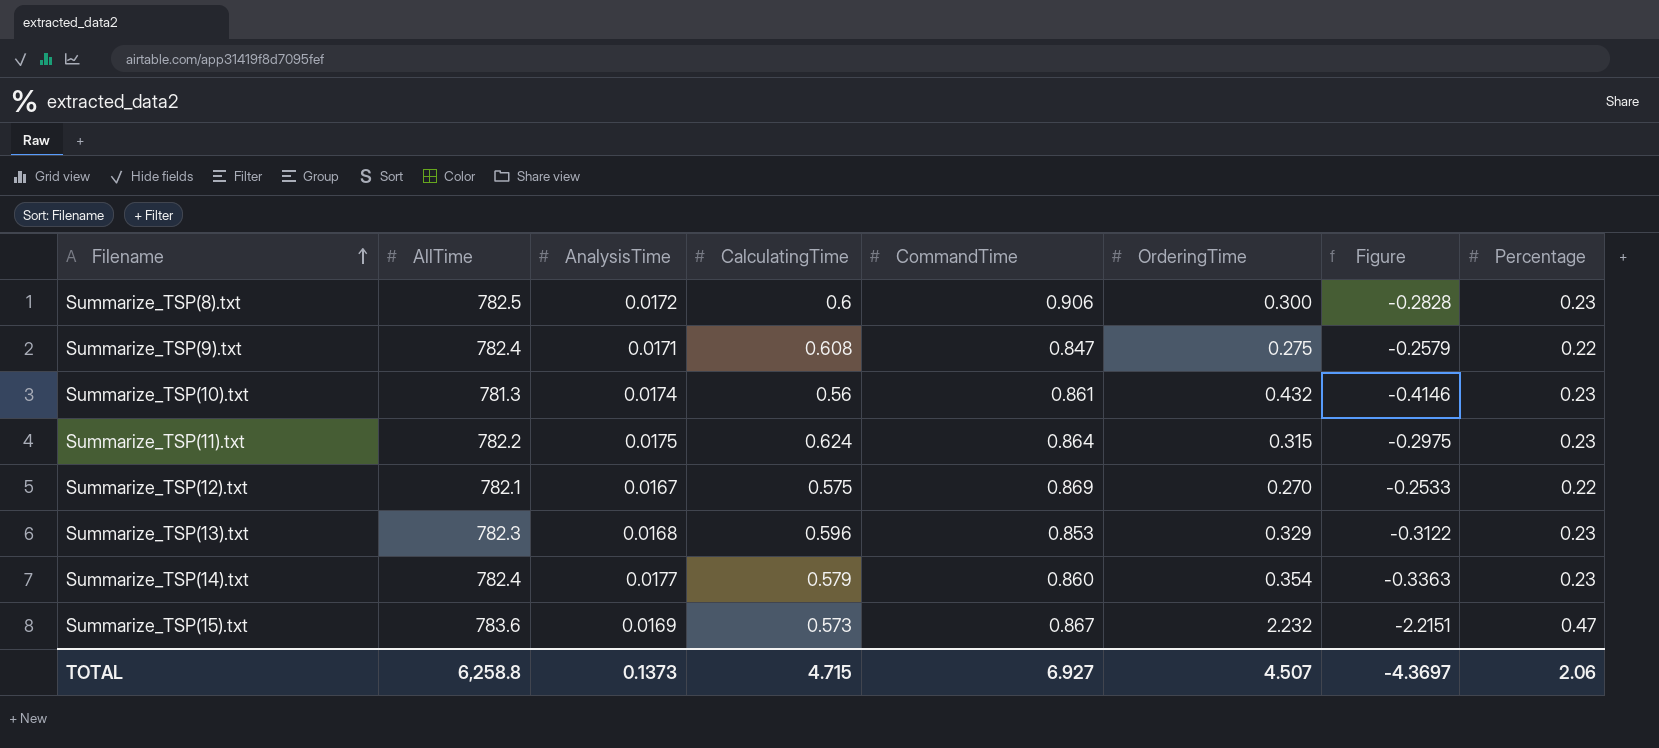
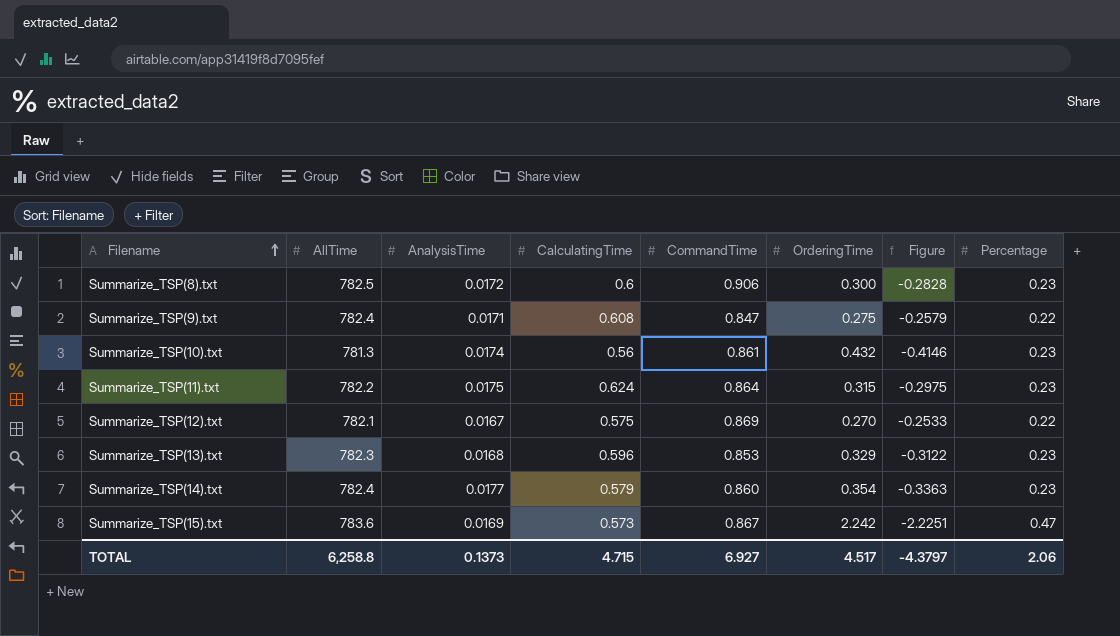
Summarize_TSP(15).txt | OrderingTime: 2.232 -> 2.242
Summarize_TSP(15).txt | Figure: -2.2151 -> -2.2251
TOTAL | OrderingTime: 4.507 -> 4.517
TOTAL | Figure: -4.3697 -> -4.3797

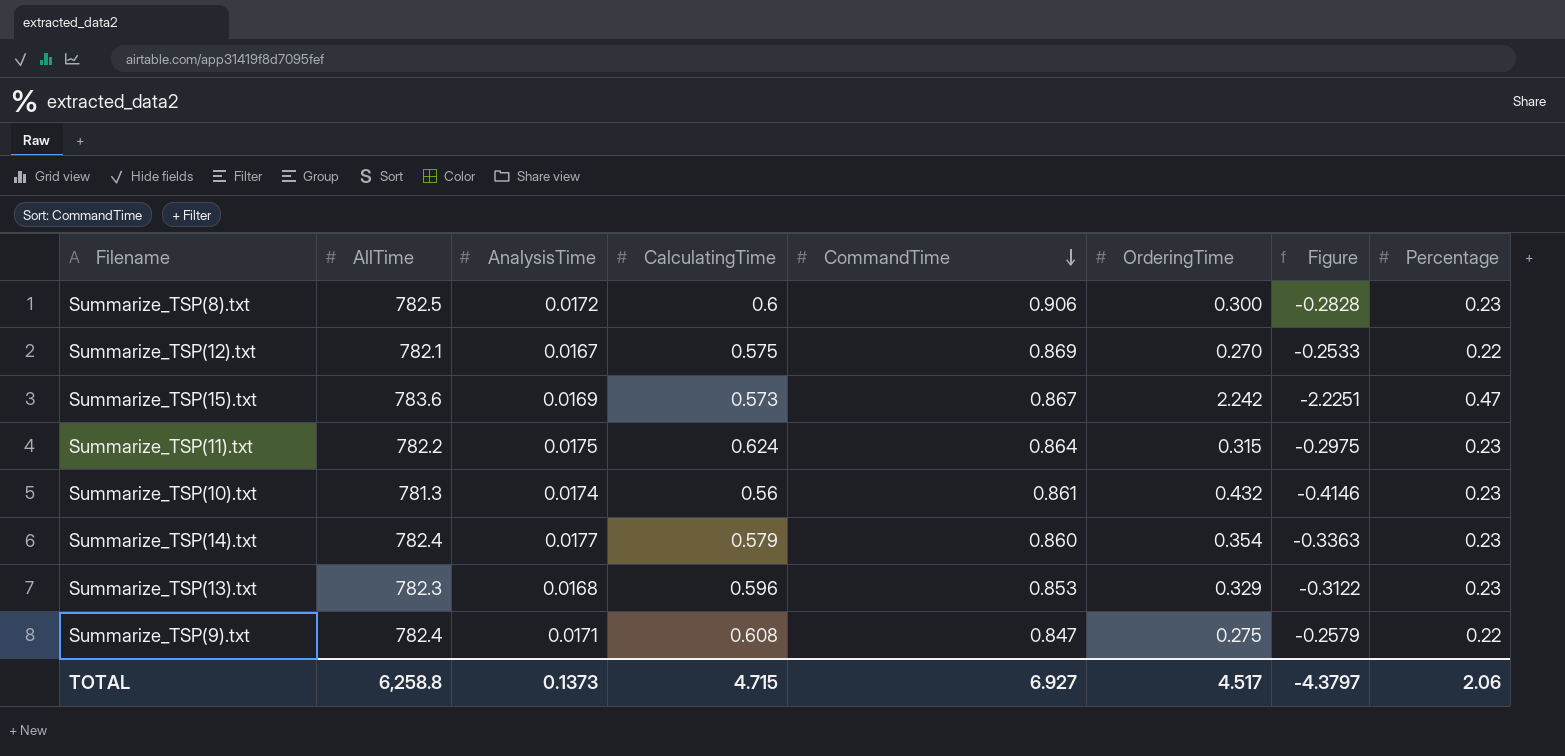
row order: Filename ascending -> CommandTime descending

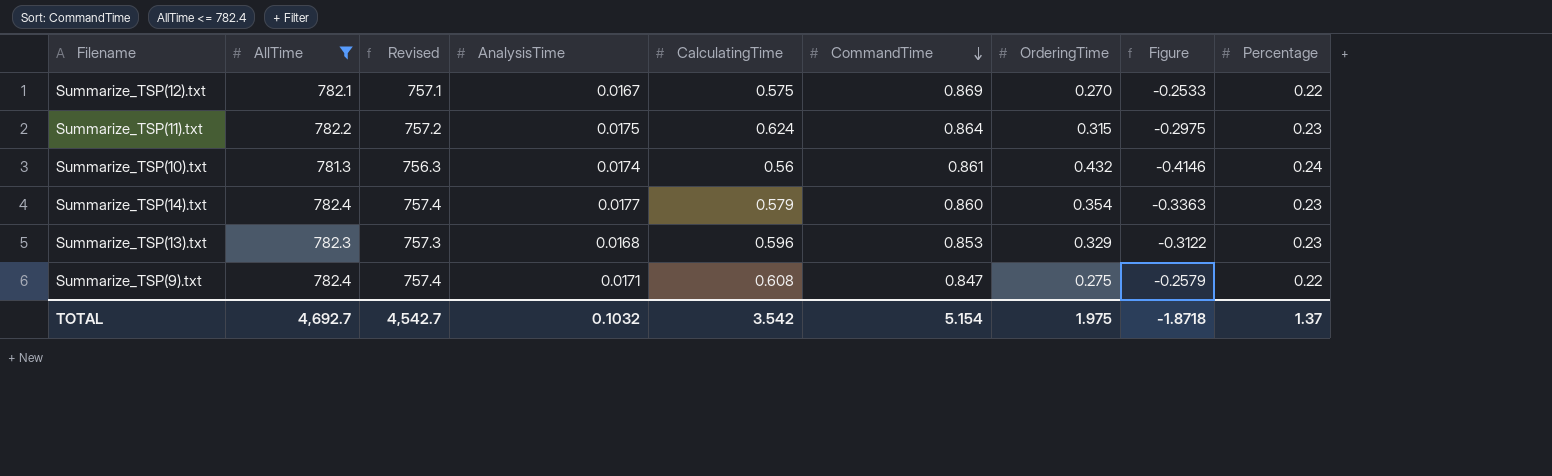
filter: none -> AllTime <= 782.4
column Revised | formula: none -> [AllTime] - 25
Summarize_TSP(10).txt | Percentage: 0.23 -> 0.24
TOTAL | AllTime: 6,258.8 -> 4,692.7
TOTAL | AnalysisTime: 0.1373 -> 0.1032
TOTAL | CalculatingTime: 4.715 -> 3.542
TOTAL | CommandTime: 6.927 -> 5.154
TOTAL | OrderingTime: 4.517 -> 1.975
TOTAL | Figure: -4.3797 -> -1.8718
TOTAL | Percentage: 2.06 -> 1.37

